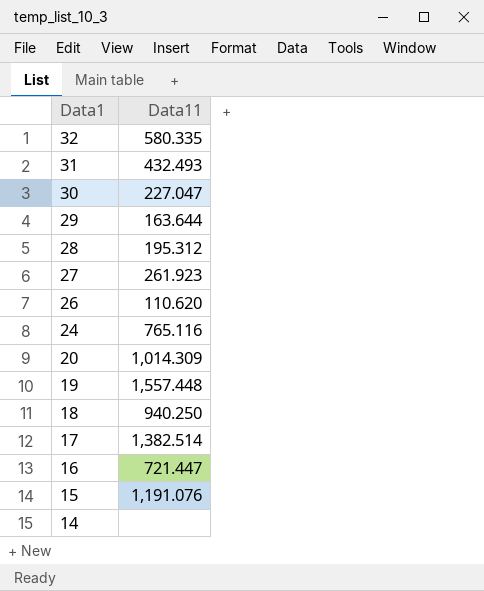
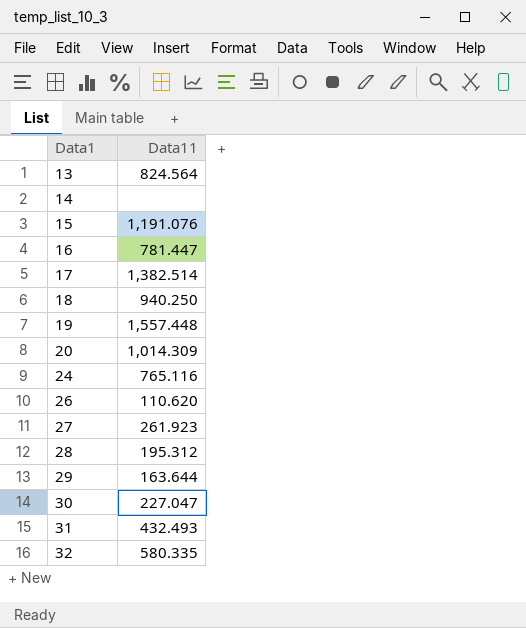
row order: Data1 descending -> Data1 ascending
row 13: none -> 824.564
16 | Data11: 721.447 -> 781.447

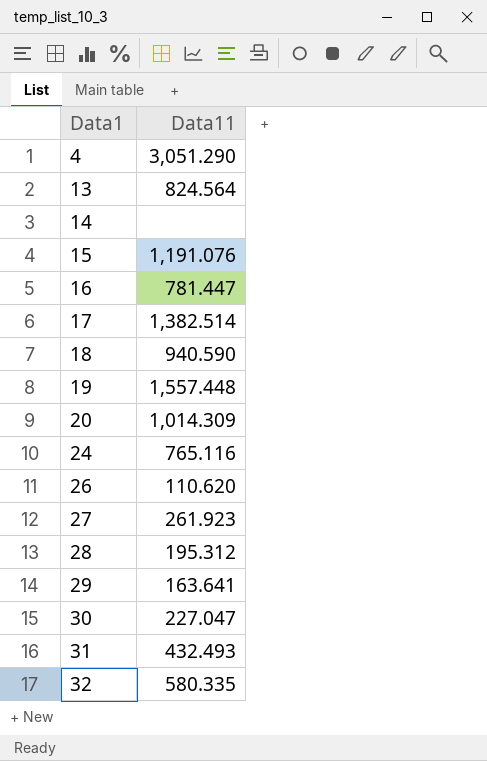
row 4: none -> 3,051.290
18 | Data11: 940.250 -> 940.590
29 | Data11: 163.644 -> 163.641

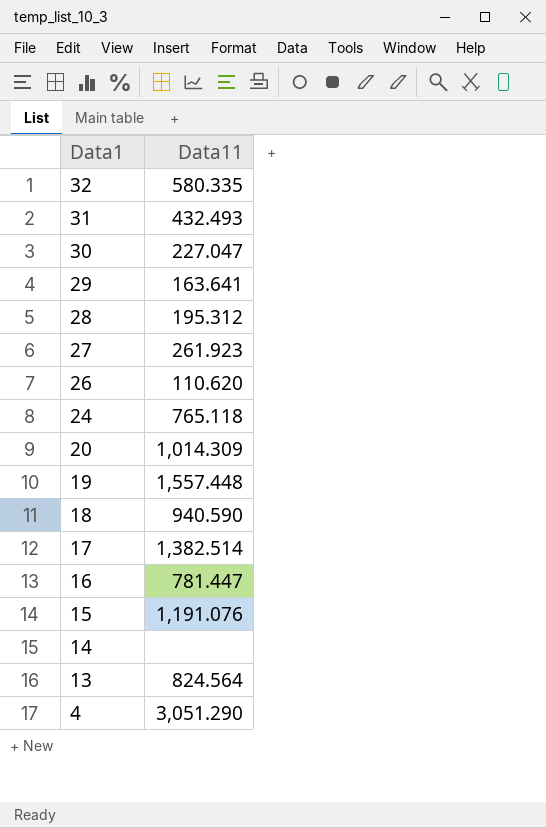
row order: Data1 ascending -> Data1 descending
24 | Data11: 765.116 -> 765.118

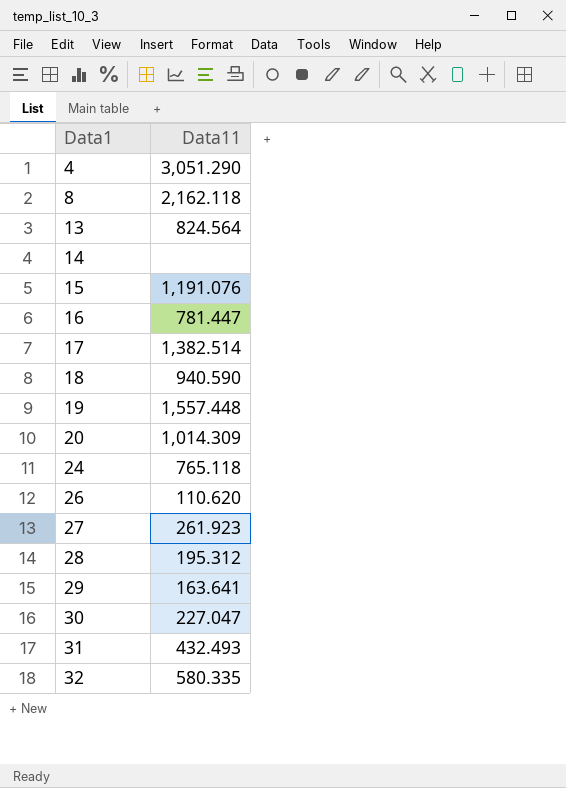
row order: Data1 descending -> Data1 ascending
row 8: none -> 2,162.118

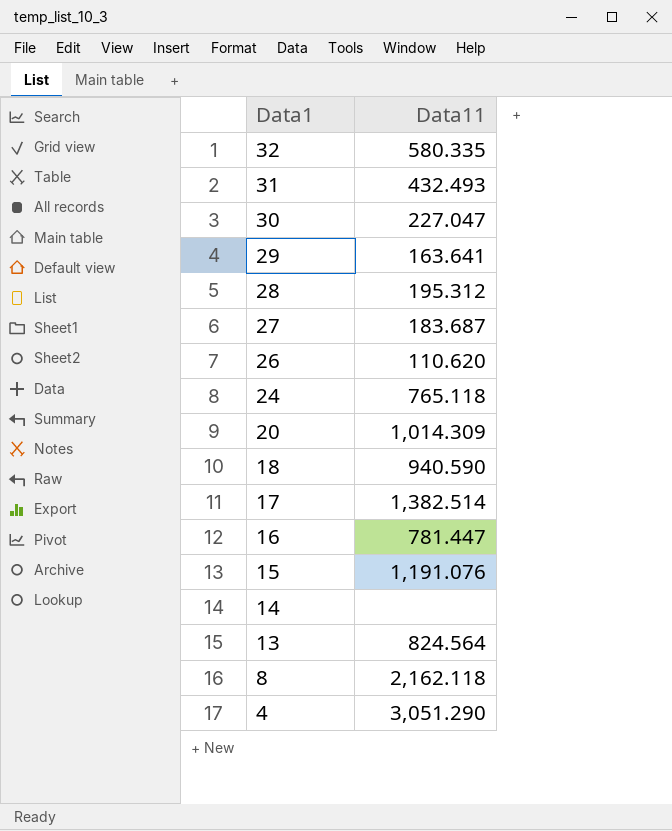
row order: Data1 ascending -> Data1 descending
row 19: 1,557.448 -> none
27 | Data11: 261.923 -> 183.687

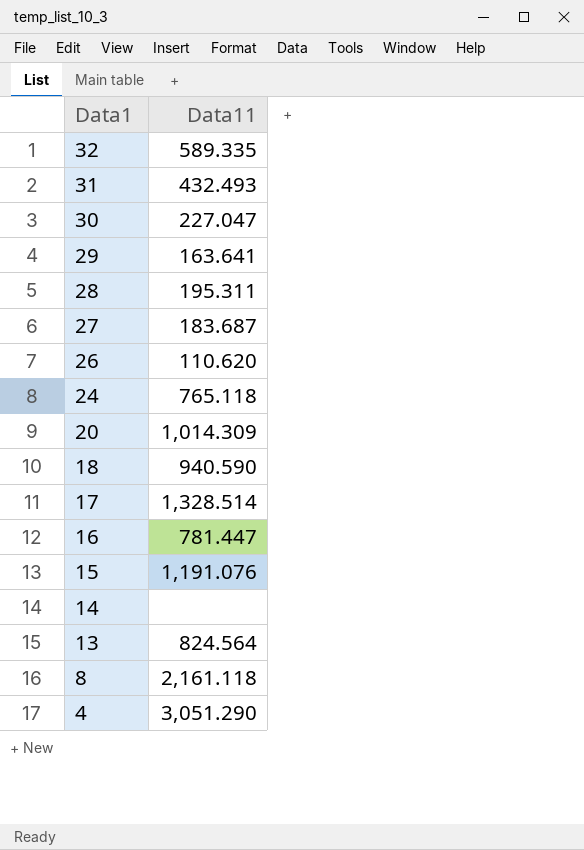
32 | Data11: 580.335 -> 589.335
28 | Data11: 195.312 -> 195.311
17 | Data11: 1,382.514 -> 1,328.514
8 | Data11: 2,162.118 -> 2,161.118

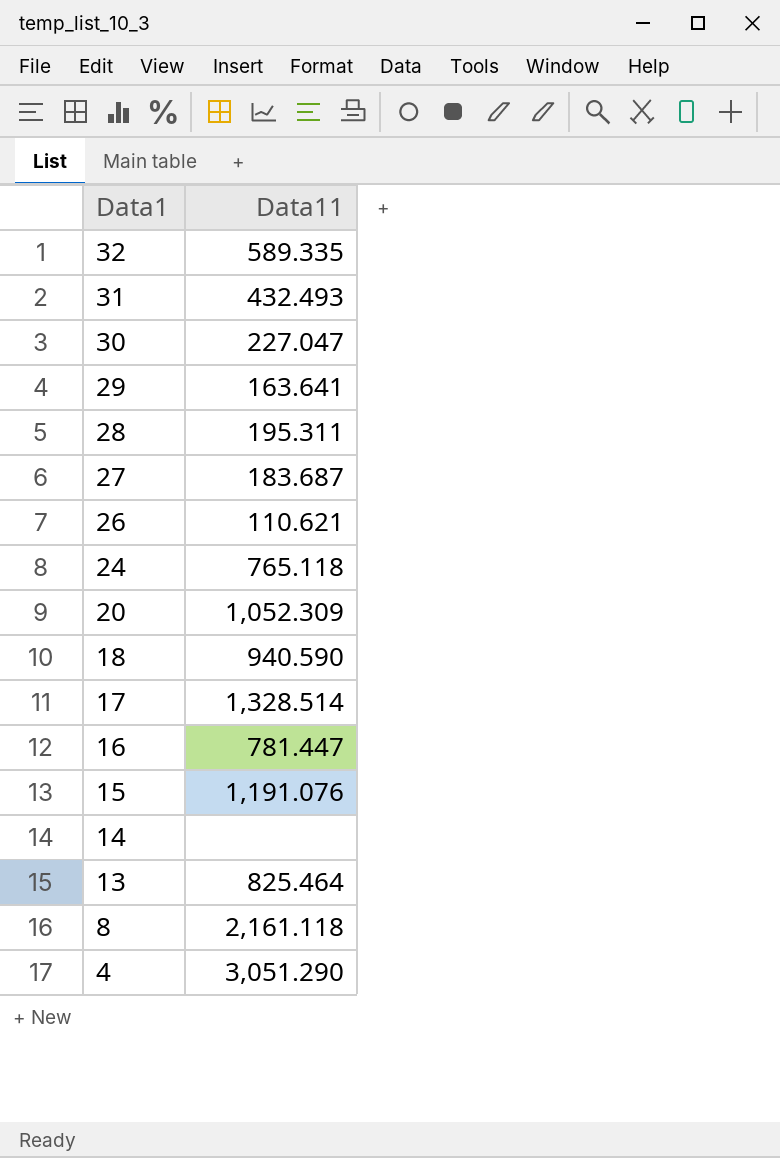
26 | Data11: 110.620 -> 110.621
20 | Data11: 1,014.309 -> 1,052.309
13 | Data11: 824.564 -> 825.464

